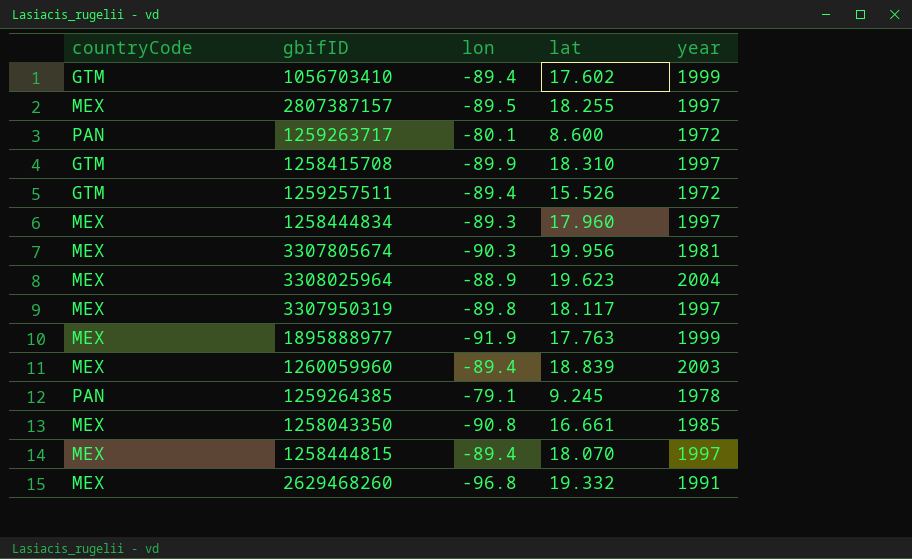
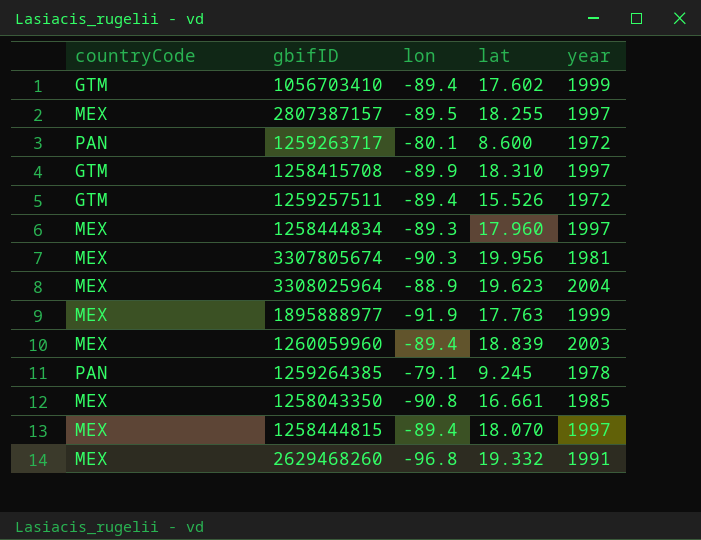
row 3307950319: MEX | -89.8 | 18.117 | 1997 -> none

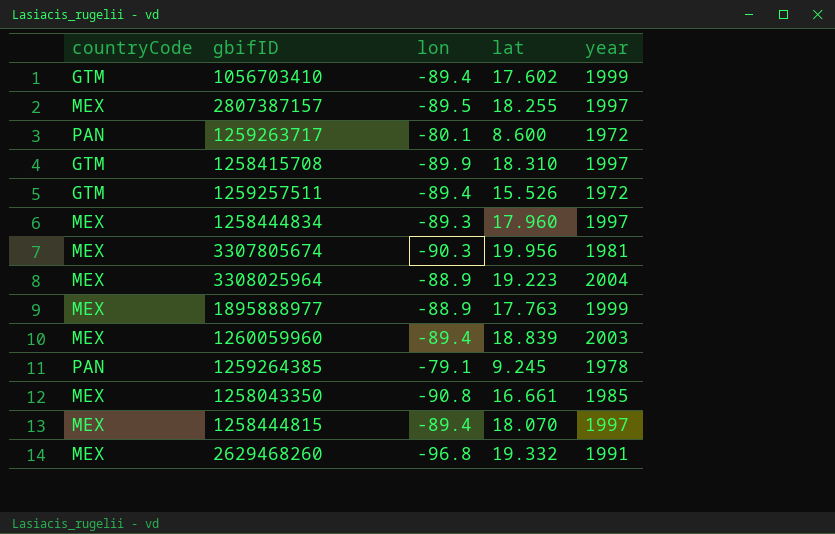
3308025964 | lat: 19.623 -> 19.223
1895888977 | lon: -91.9 -> -88.9

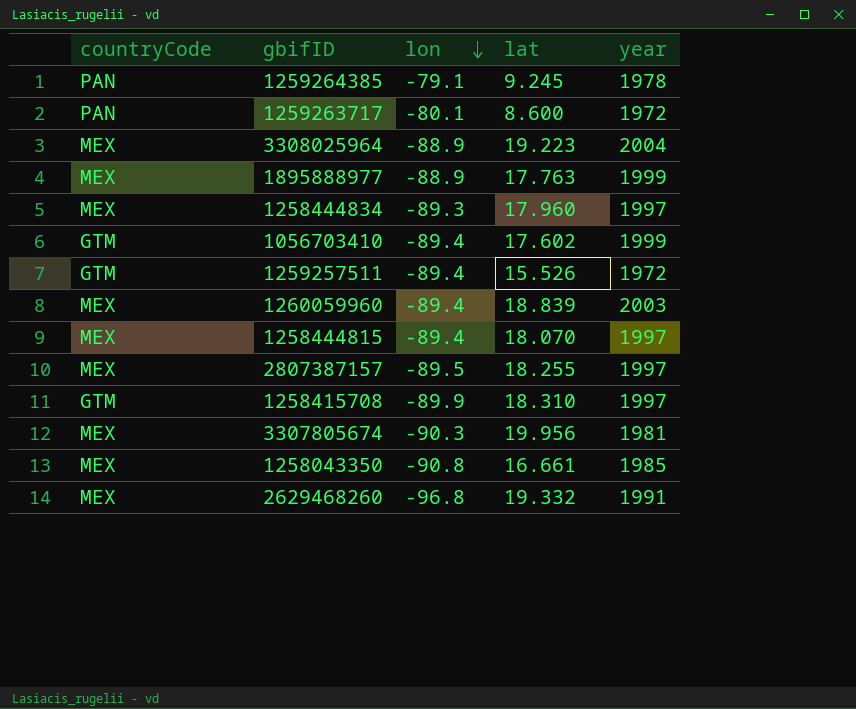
row order: none -> lon descending

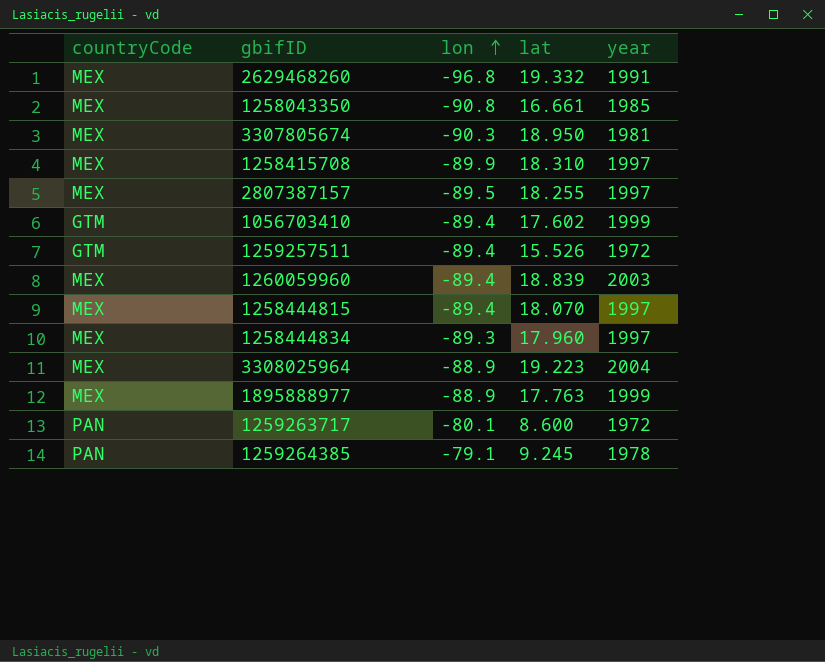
row order: lon descending -> lon ascending
3307805674 | lat: 19.956 -> 18.950
1258415708 | countryCode: GTM -> MEX

